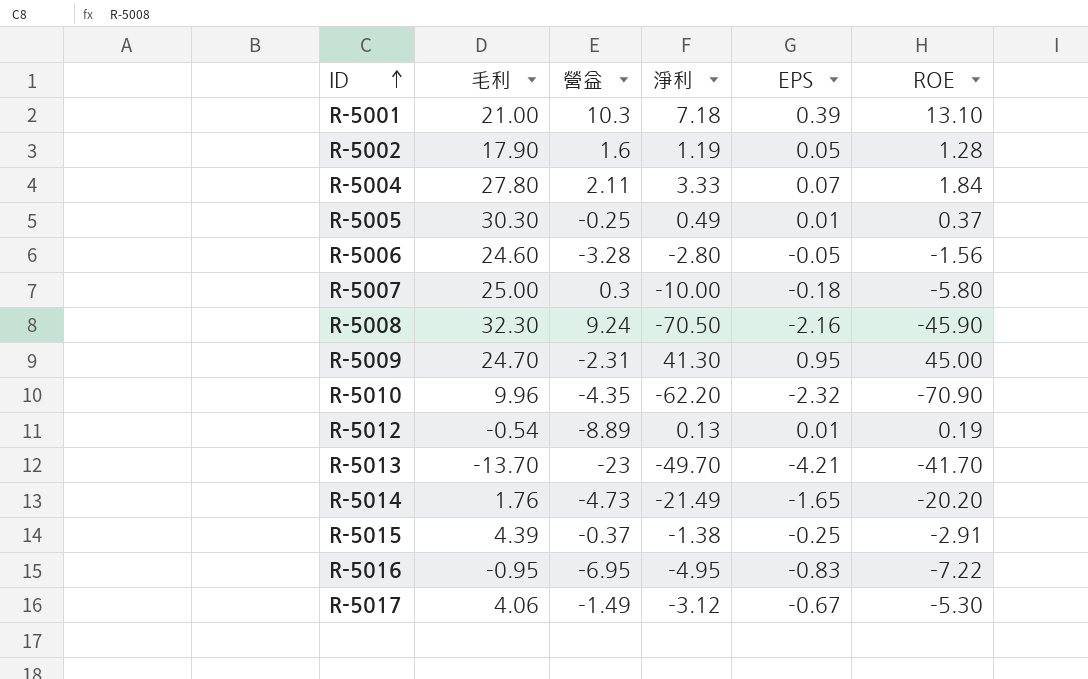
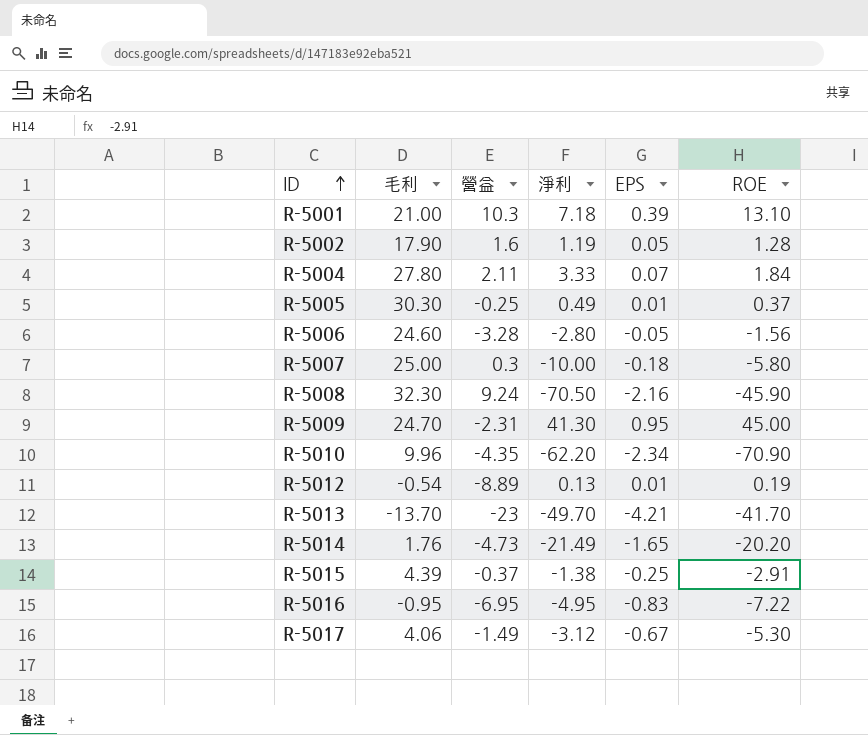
R-5010 | EPS: -2.32 -> -2.34

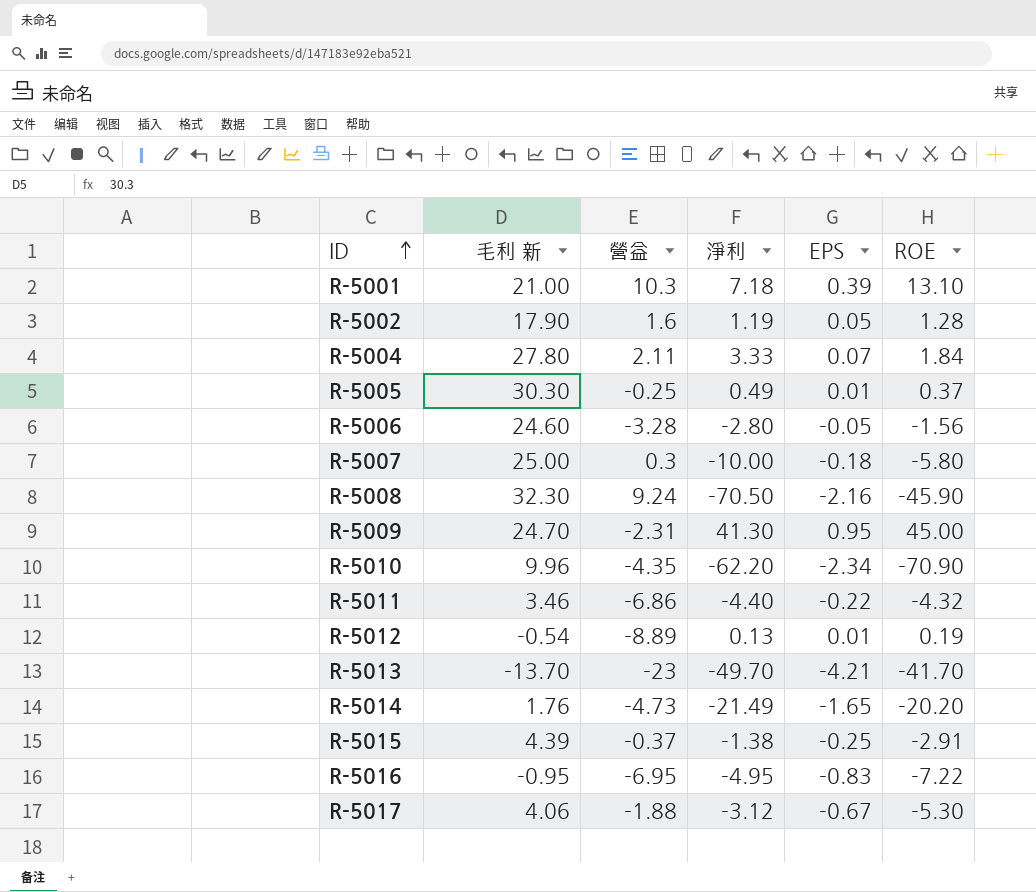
column name: 毛利 -> 毛利 新
row R-5011: none -> 3.46 | -6.86 | -4.40 | -0.22 | -4.32
R-5017 | 營益: -1.49 -> -1.88

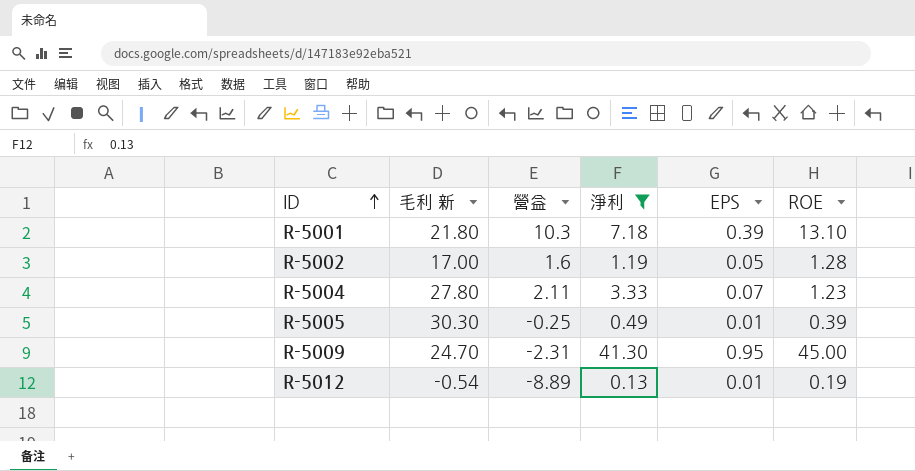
filter: none -> 淨利 >= 0.13
R-5001 | 毛利 新: 21.00 -> 21.80
R-5002 | 毛利 新: 17.90 -> 17.00
R-5004 | ROE: 1.84 -> 1.23
R-5005 | ROE: 0.37 -> 0.39

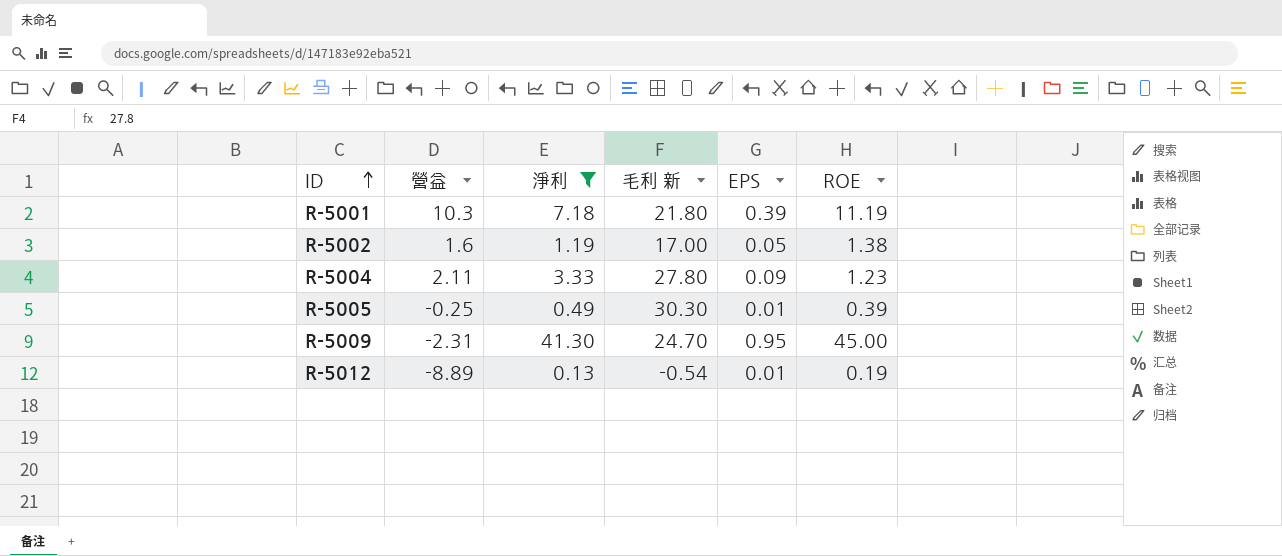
column 毛利 新 | position: 2 -> 4
R-5001 | ROE: 13.10 -> 11.19
R-5002 | ROE: 1.28 -> 1.38
R-5004 | EPS: 0.07 -> 0.09

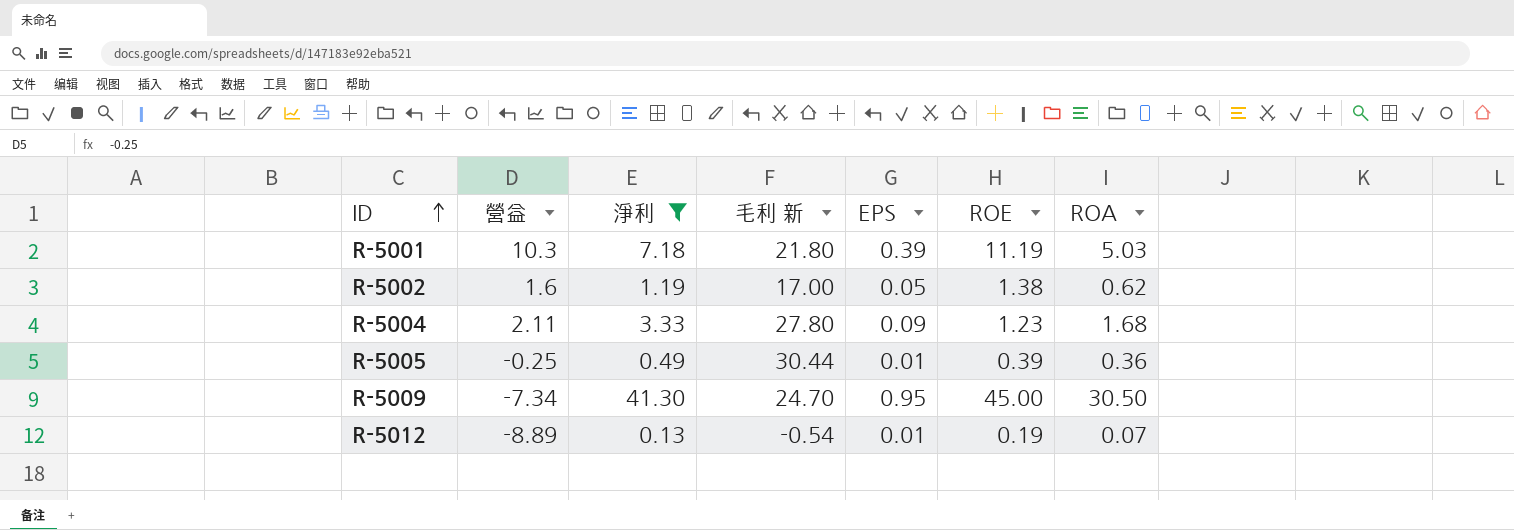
column ROA | position: none -> 7
R-5005 | 毛利 新: 30.30 -> 30.44
R-5009 | 營益: -2.31 -> -7.34

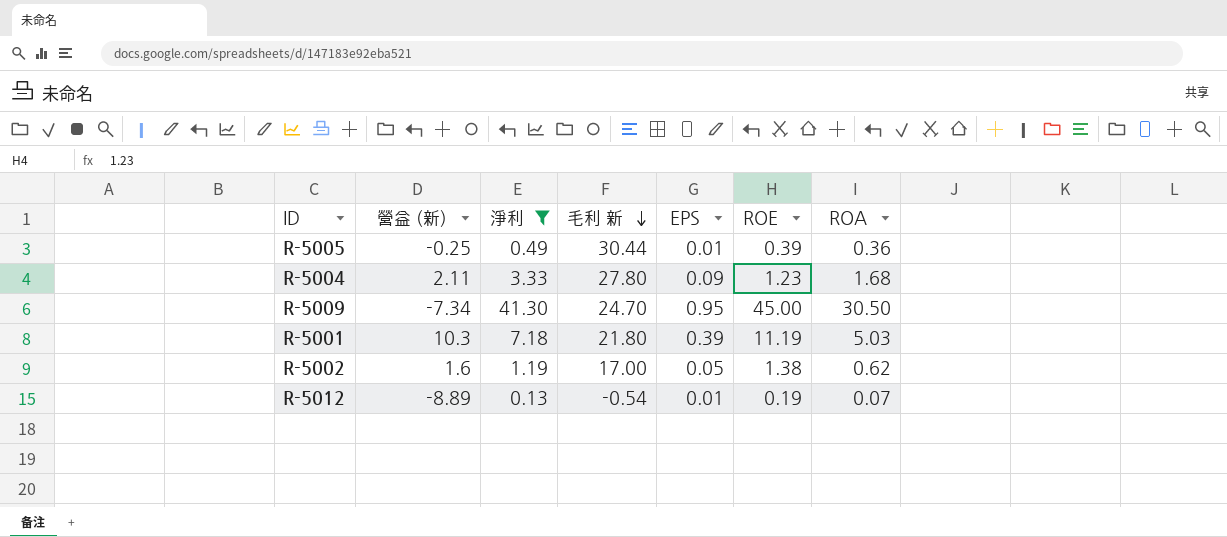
row order: ID ascending -> 毛利 新 descending
column name: 營益 -> 營益 (新)

